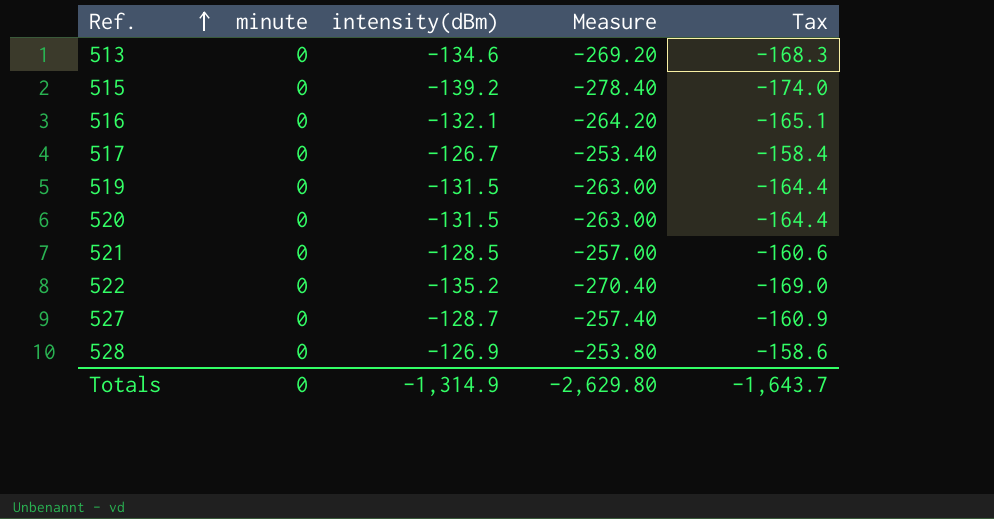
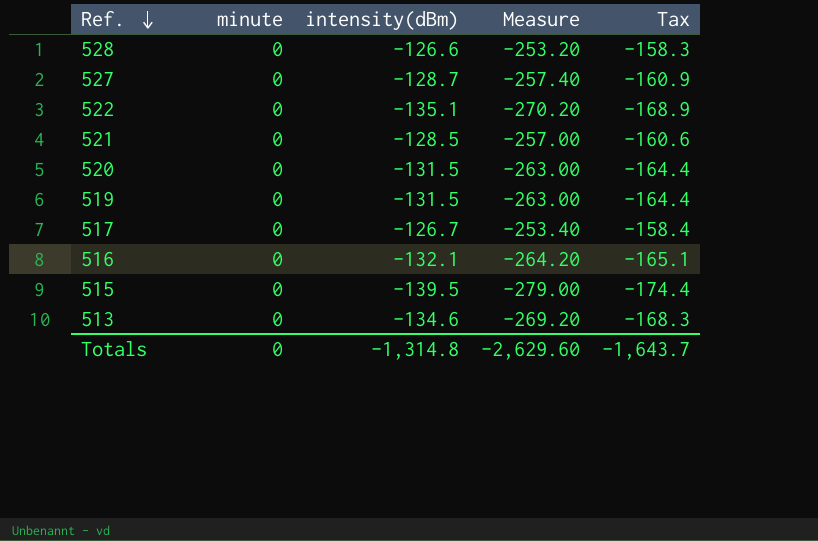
row order: Ref. ascending -> Ref. descending
528 | intensity(dBm): -126.9 -> -126.6
528 | Measure: -253.80 -> -253.20
528 | Tax: -158.6 -> -158.3
522 | intensity(dBm): -135.2 -> -135.1
522 | Measure: -270.40 -> -270.20
522 | Tax: -169.0 -> -168.9
515 | intensity(dBm): -139.2 -> -139.5
515 | Measure: -278.40 -> -279.00
515 | Tax: -174.0 -> -174.4
Totals | intensity(dBm): -1,314.9 -> -1,314.8
Totals | Measure: -2,629.80 -> -2,629.60

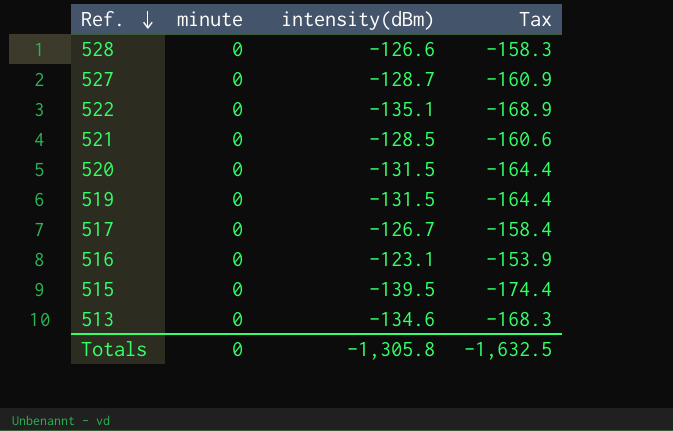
column Measure | formula: [intensity(dBm)] * 2 -> none
516 | intensity(dBm): -132.1 -> -123.1
516 | Tax: -165.1 -> -153.9
Totals | intensity(dBm): -1,314.8 -> -1,305.8
Totals | Tax: -1,643.7 -> -1,632.5

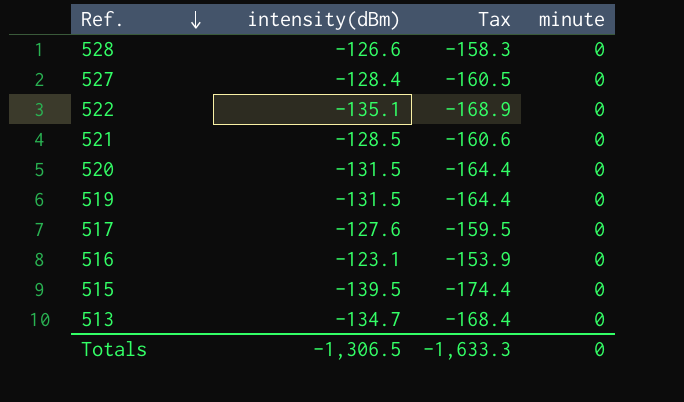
column minute | position: 2 -> 4
527 | intensity(dBm): -128.7 -> -128.4
527 | Tax: -160.9 -> -160.5
517 | intensity(dBm): -126.7 -> -127.6
517 | Tax: -158.4 -> -159.5
513 | intensity(dBm): -134.6 -> -134.7
513 | Tax: -168.3 -> -168.4
Totals | intensity(dBm): -1,305.8 -> -1,306.5
Totals | Tax: -1,632.5 -> -1,633.3

